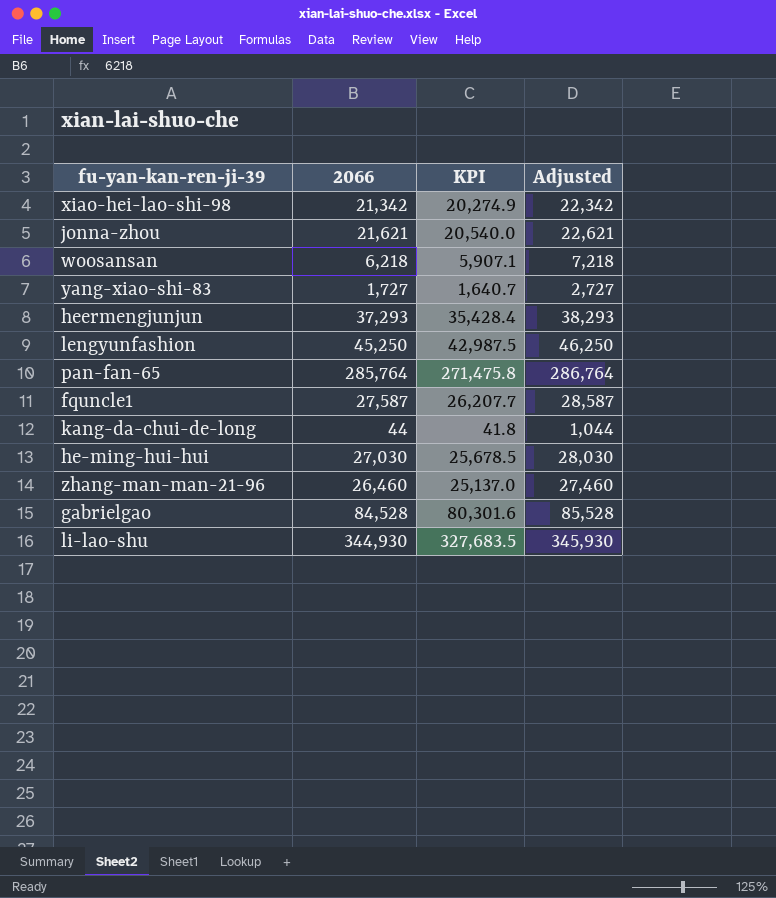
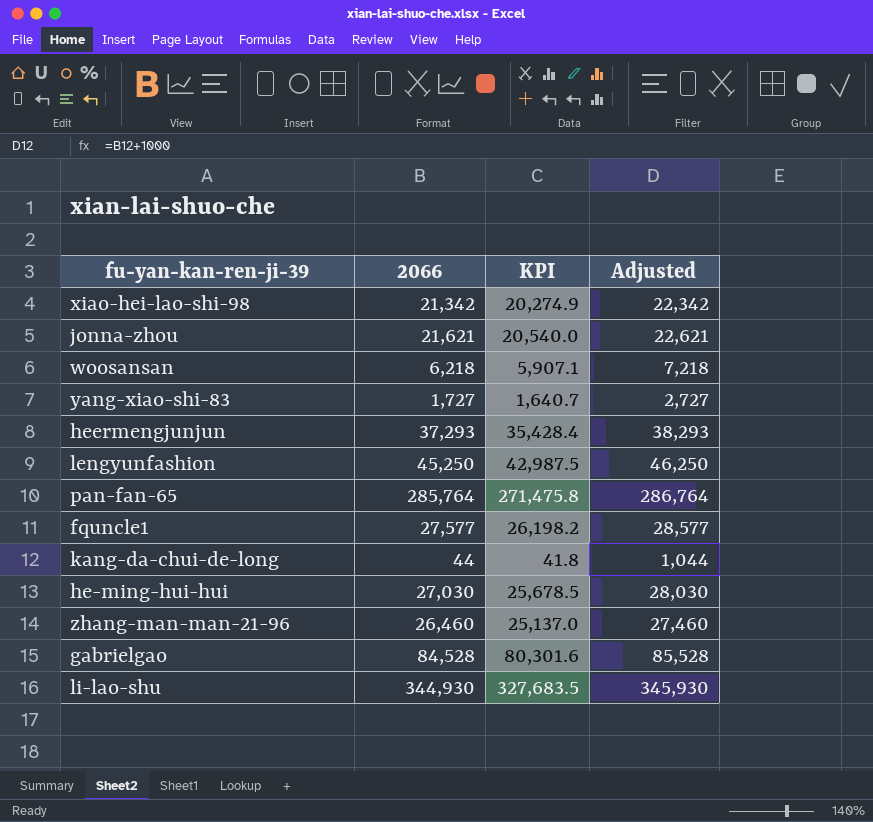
fquncle1 | 2066: 27,587 -> 27,577
fquncle1 | KPI: 26,207.7 -> 26,198.2
fquncle1 | Adjusted: 28,587 -> 28,577

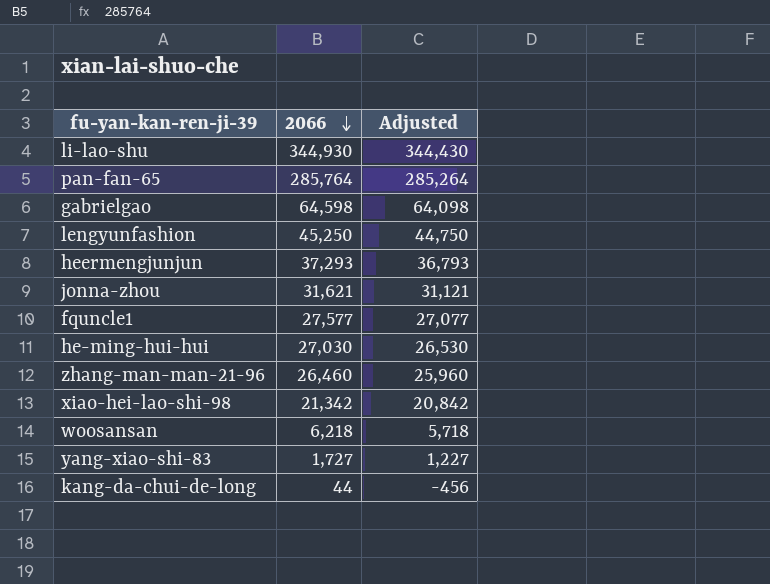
row order: none -> 2066 descending
column KPI | formula: [2066] * 0.95 -> none
column Adjusted | formula: [2066] + 1000 -> [2066] - 500
gabrielgao | 2066: 84,528 -> 64,598
jonna-zhou | 2066: 21,621 -> 31,621

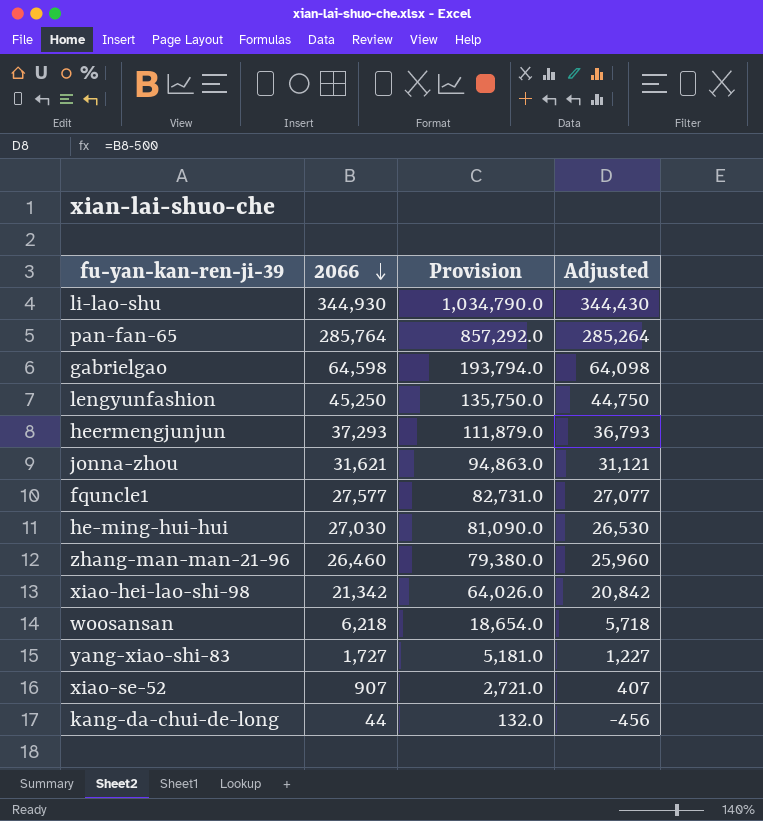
column Provision | formula: none -> [2066] * 3
row xiao-se-52: none -> 907 | 2,721.0 | 407

